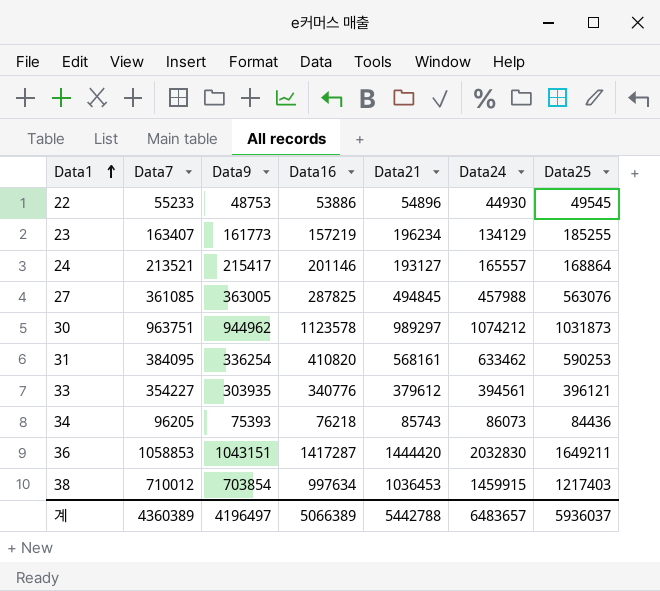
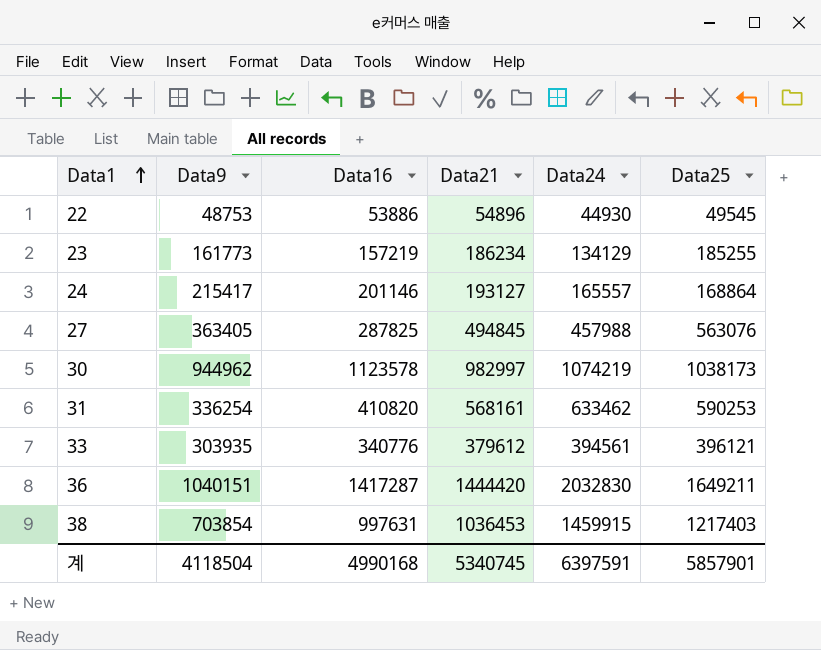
column Data7 | position: 2 -> none
row 34: 96205 | 75393 | 76218 | 85743 | 86073 | 84436 -> none
23 | Data21: 196234 -> 186234
27 | Data9: 363005 -> 363405
30 | Data21: 989297 -> 982997
30 | Data24: 1074212 -> 1074219
30 | Data25: 1031873 -> 1038173
36 | Data9: 1043151 -> 1040151
38 | Data16: 997634 -> 997631
계 | Data9: 4196497 -> 4118504
계 | Data16: 5066389 -> 4990168
계 | Data21: 5442788 -> 5340745
계 | Data24: 6483657 -> 6397591
계 | Data25: 5936037 -> 5857901

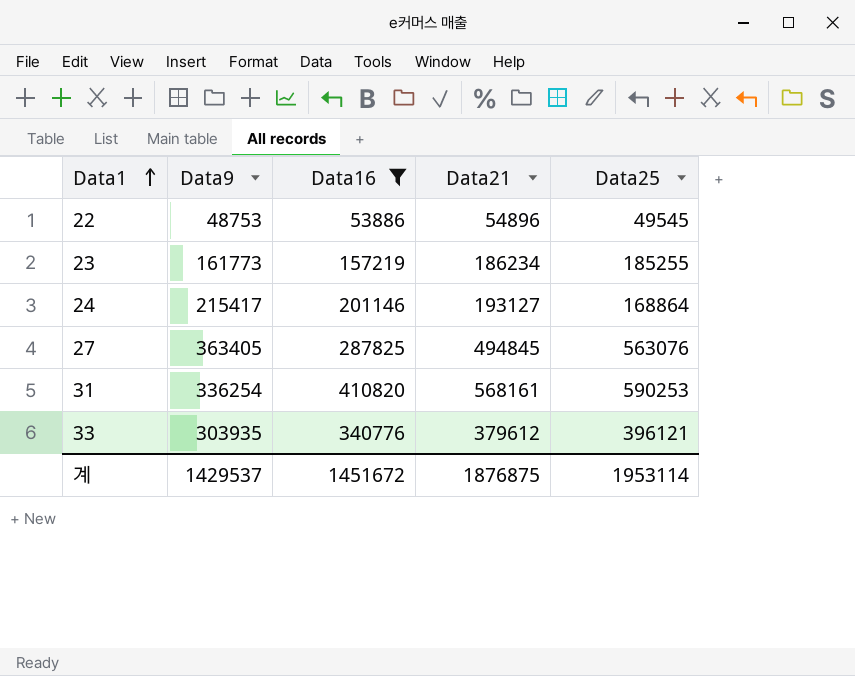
filter: none -> Data16 <= 410820
column Data24 | position: 5 -> none
계 | Data9: 4118504 -> 1429537
계 | Data16: 4990168 -> 1451672
계 | Data21: 5340745 -> 1876875
계 | Data25: 5857901 -> 1953114

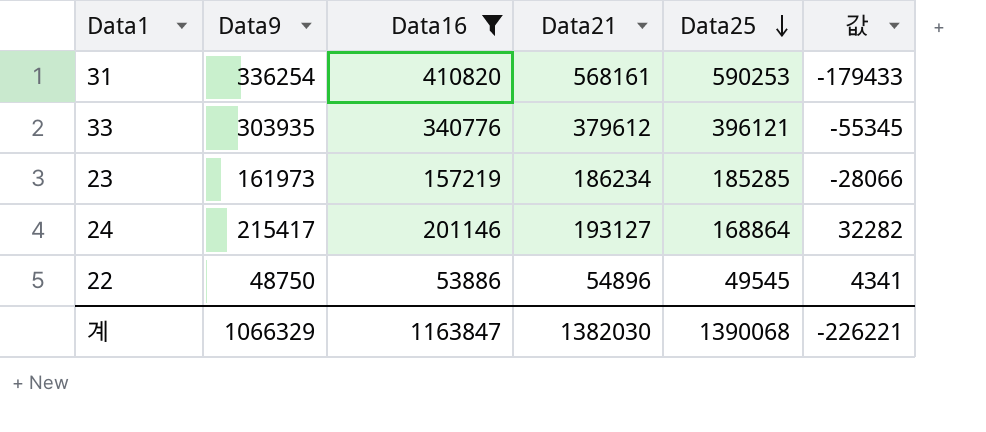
row order: Data1 ascending -> Data25 descending
column 값 | formula: none -> [Data16] - [Data25]
row 27: 363405 | 287825 | 494845 | 563076 -> none
23 | Data9: 161773 -> 161973
23 | Data25: 185255 -> 185285
22 | Data9: 48753 -> 48750
계 | Data9: 1429537 -> 1066329
계 | Data16: 1451672 -> 1163847
계 | Data21: 1876875 -> 1382030
계 | Data25: 1953114 -> 1390068

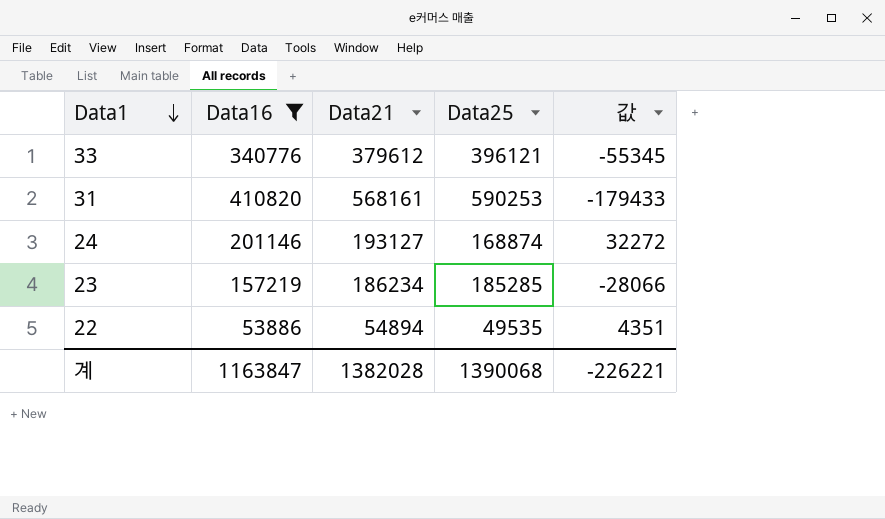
row order: Data25 descending -> Data1 descending
column Data9 | position: 2 -> none
24 | Data25: 168864 -> 168874
24 | 값: 32282 -> 32272
22 | Data21: 54896 -> 54894
22 | Data25: 49545 -> 49535
22 | 값: 4341 -> 4351
계 | Data21: 1382030 -> 1382028

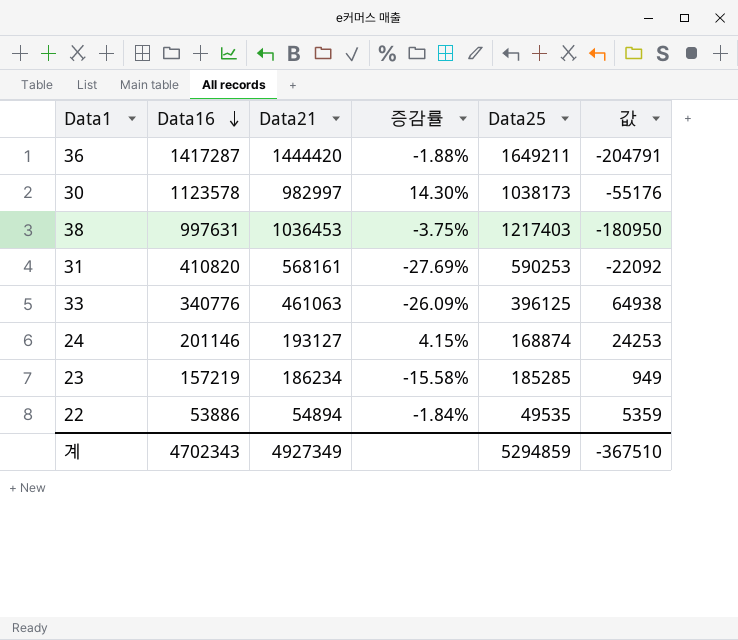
filter: Data16 <= 410820 -> none
row order: Data1 descending -> Data16 descending
column 증감률 | formula: none -> ([Data16] - [Data21]) / [Data21]
column 값 | formula: [Data16] - [Data25] -> [Data21] - [Data25]
33 | Data21: 379612 -> 461063
33 | Data25: 396121 -> 396125
계 | Data16: 1163847 -> 4702343
계 | Data21: 1382028 -> 4927349
계 | Data25: 1390068 -> 5294859
계 | 값: -226221 -> -367510

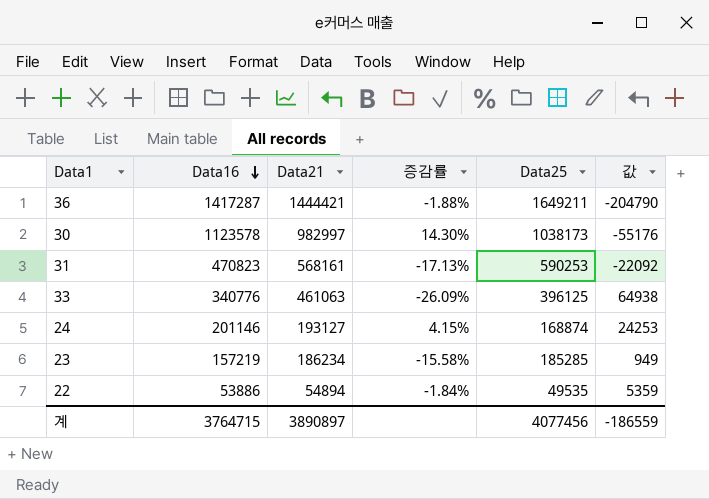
row 38: 997631 | 1036453 | -3.75% | 1217403 | -180950 -> none
36 | Data21: 1444420 -> 1444421
36 | 값: -204791 -> -204790
31 | Data16: 410820 -> 470823
31 | 증감률: -27.69% -> -17.13%
계 | Data16: 4702343 -> 3764715
계 | Data21: 4927349 -> 3890897
계 | Data25: 5294859 -> 4077456
계 | 값: -367510 -> -186559

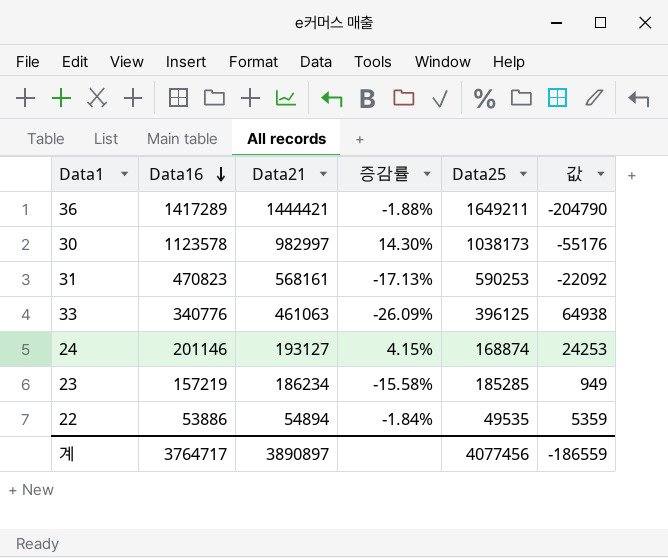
36 | Data16: 1417287 -> 1417289
계 | Data16: 3764715 -> 3764717

